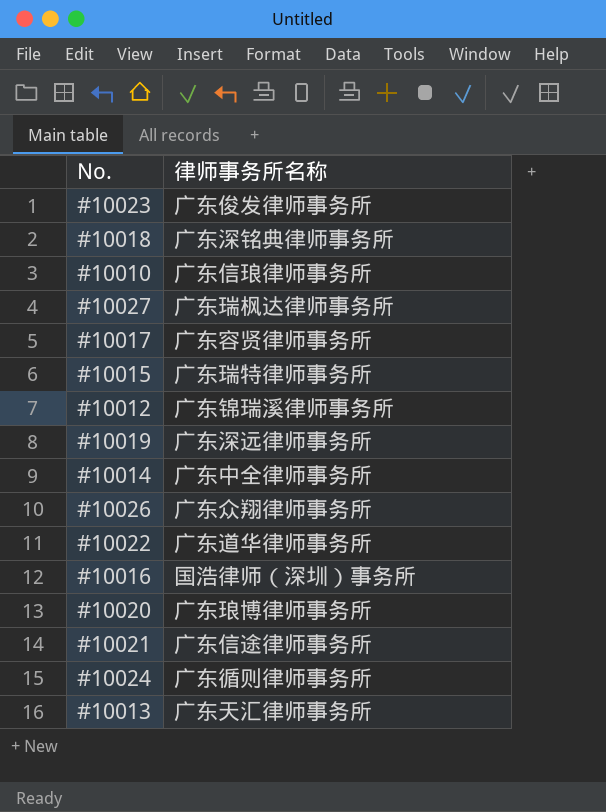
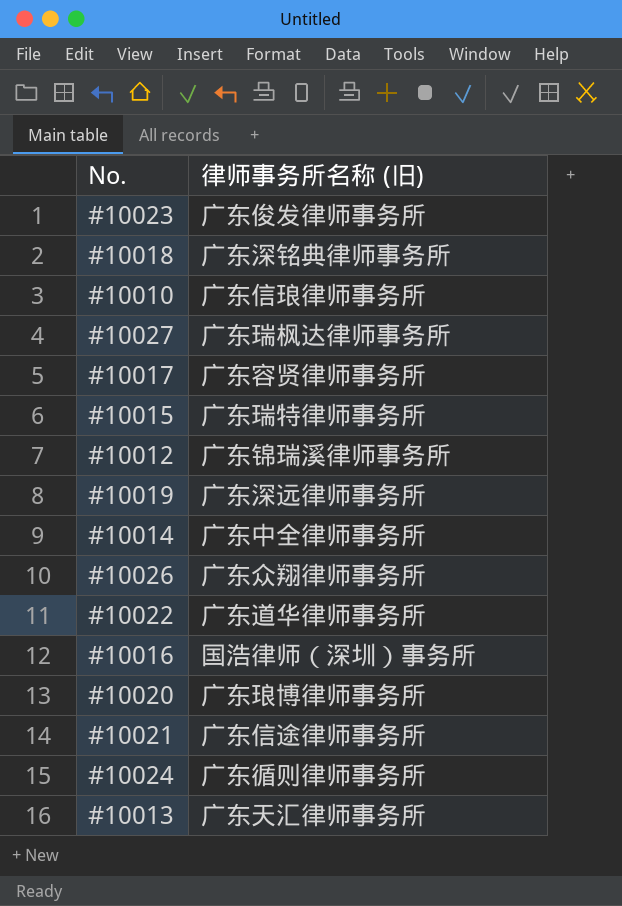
column name: 律师事务所名称 -> 律师事务所名称 (旧)

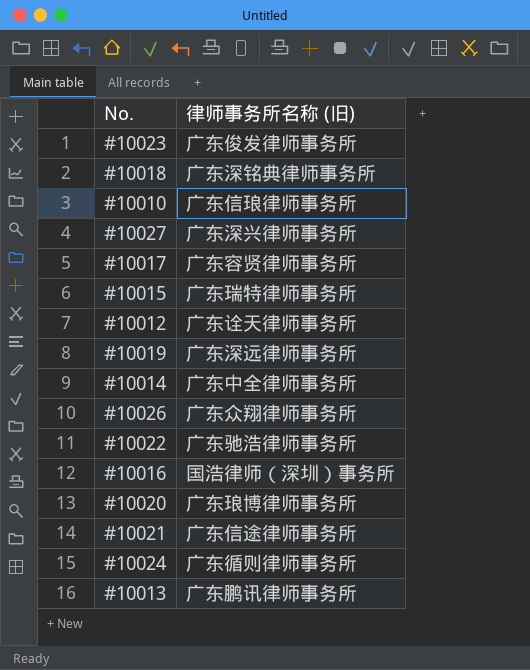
#10027 | 律师事务所名称 (旧): 广东瑞枫达律师事务所 -> 广东深兴律师事务所
#10012 | 律师事务所名称 (旧): 广东锦瑞溪律师事务所 -> 广东诠天律师事务所
#10022 | 律师事务所名称 (旧): 广东道华律师事务所 -> 广东驰浩律师事务所
#10013 | 律师事务所名称 (旧): 广东天汇律师事务所 -> 广东鹏讯律师事务所

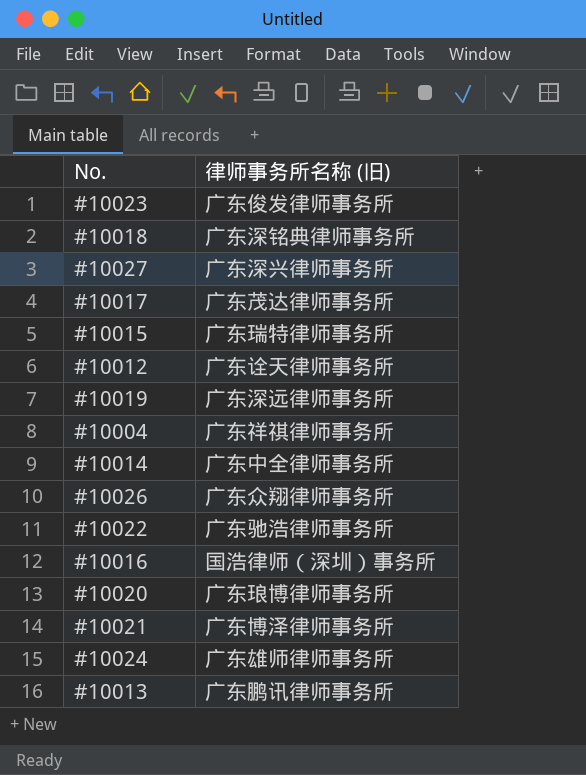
row #10010: 广东信琅律师事务所 -> none
#10017 | 律师事务所名称 (旧): 广东容贤律师事务所 -> 广东茂达律师事务所
row #10004: none -> 广东祥祺律师事务所
#10021 | 律师事务所名称 (旧): 广东信途律师事务所 -> 广东博泽律师事务所
#10024 | 律师事务所名称 (旧): 广东循则律师事务所 -> 广东雄师律师事务所

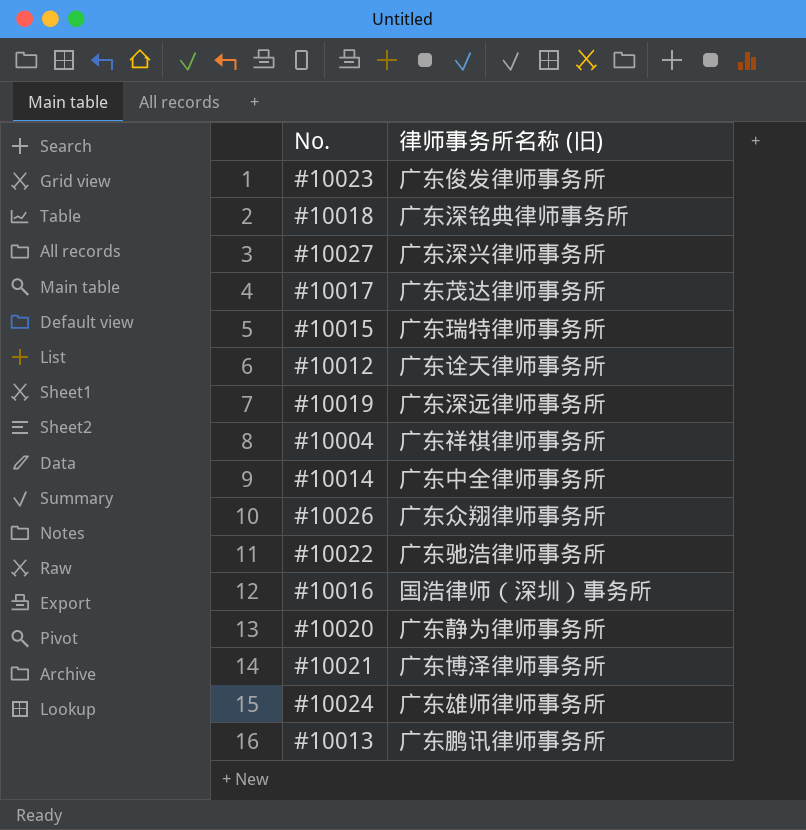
#10020 | 律师事务所名称 (旧): 广东琅博律师事务所 -> 广东静为律师事务所

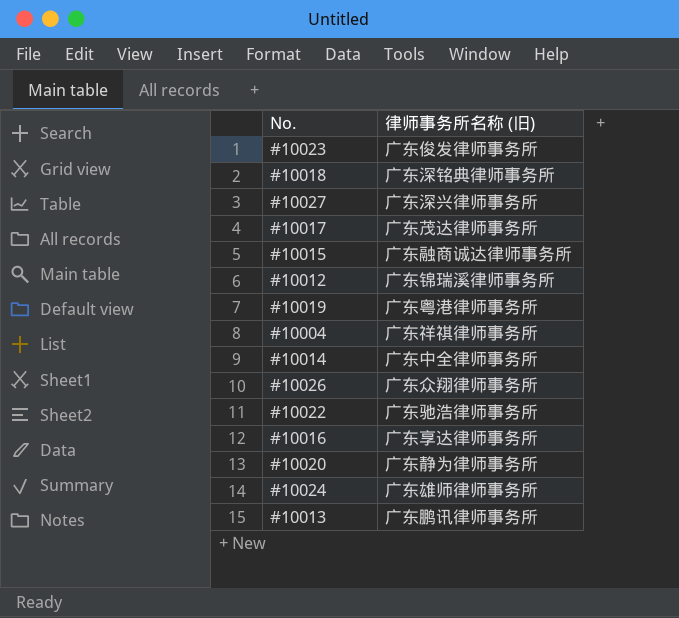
row #10021: 广东博泽律师事务所 -> none
#10015 | 律师事务所名称 (旧): 广东瑞特律师事务所 -> 广东融商诚达律师事务所
#10012 | 律师事务所名称 (旧): 广东诠天律师事务所 -> 广东锦瑞溪律师事务所
#10019 | 律师事务所名称 (旧): 广东深远律师事务所 -> 广东粤港律师事务所
#10016 | 律师事务所名称 (旧): 国浩律师（深圳）事务所 -> 广东享达律师事务所

